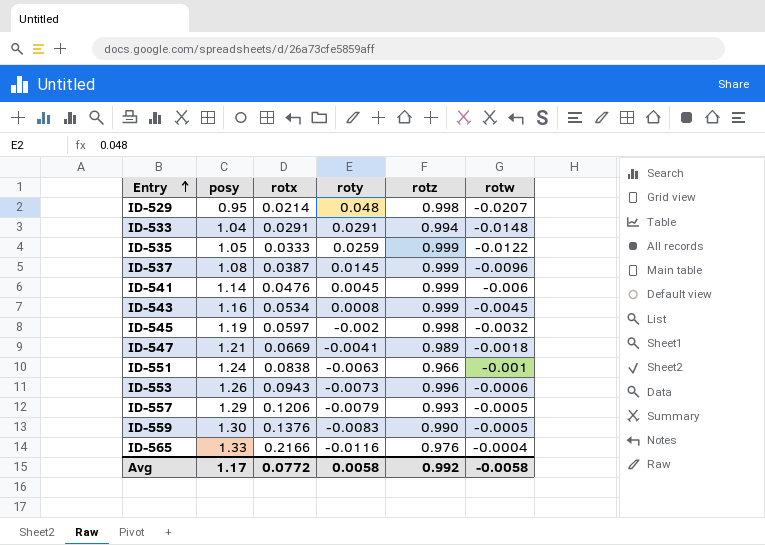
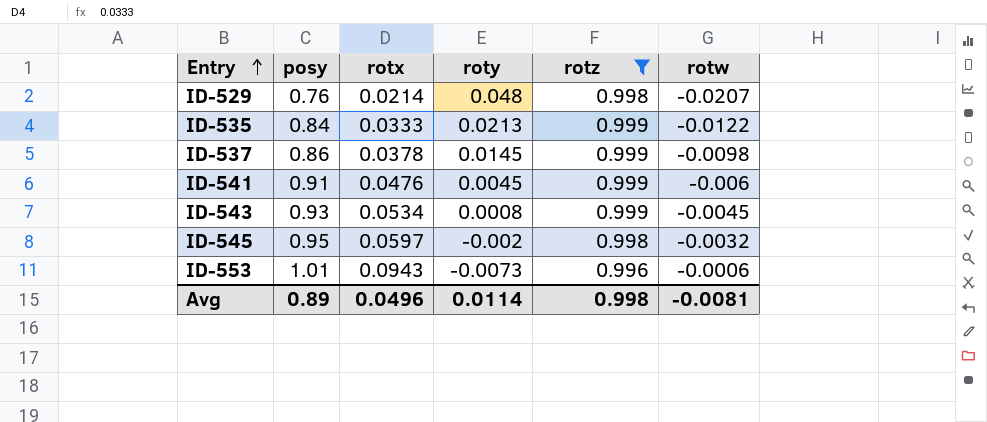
filter: none -> rotz >= 0.996
ID-529 | posy: 0.95 -> 0.76
ID-535 | posy: 1.05 -> 0.84
ID-535 | roty: 0.0259 -> 0.0213
ID-537 | posy: 1.08 -> 0.86
ID-537 | rotx: 0.0387 -> 0.0378
ID-537 | rotw: -0.0096 -> -0.0098
ID-541 | posy: 1.14 -> 0.91
ID-543 | posy: 1.16 -> 0.93
ID-545 | posy: 1.19 -> 0.95
ID-553 | posy: 1.26 -> 1.01
Avg | posy: 1.17 -> 0.89
Avg | rotx: 0.0772 -> 0.0496
Avg | roty: 0.0058 -> 0.0114
Avg | rotz: 0.992 -> 0.998
Avg | rotw: -0.0058 -> -0.0081

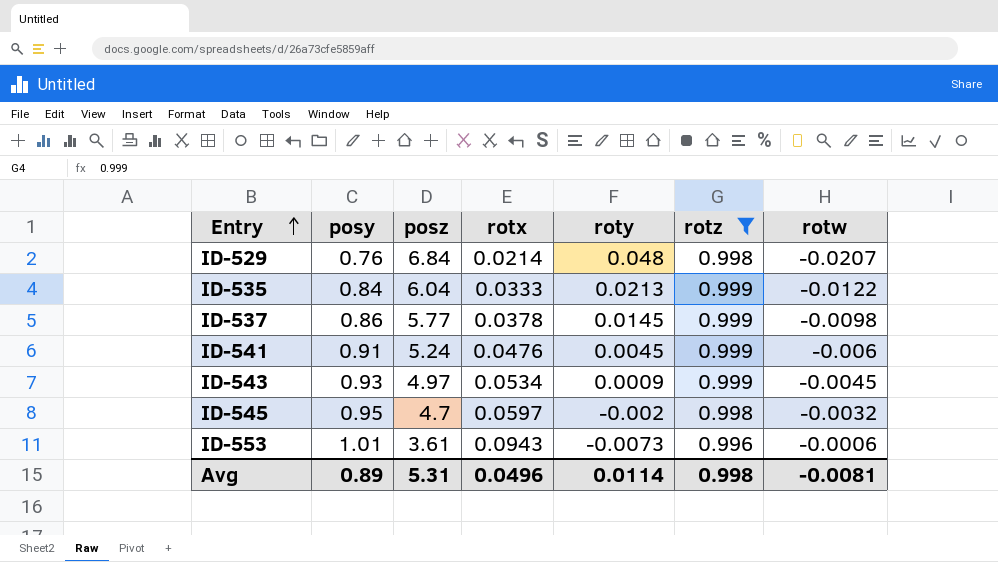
column posz | position: none -> 3
ID-543 | roty: 0.0008 -> 0.0009

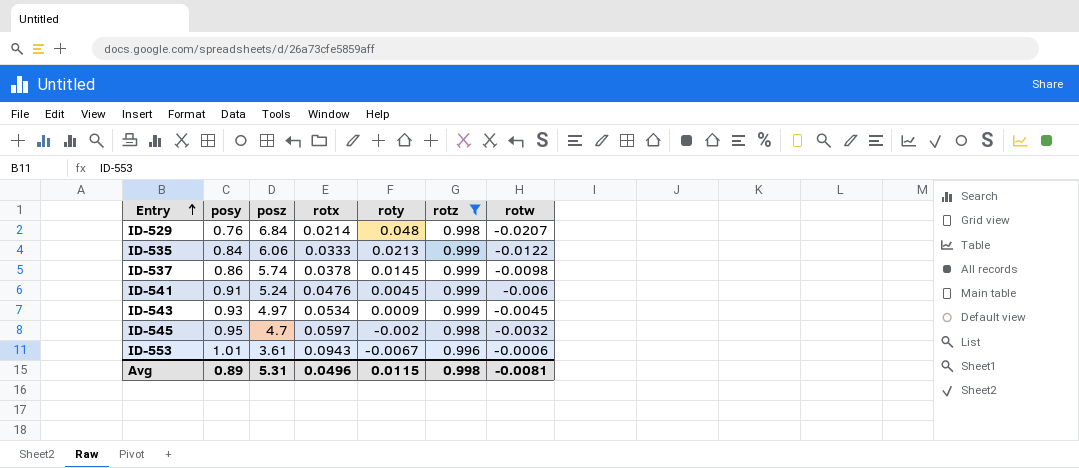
ID-535 | posz: 6.04 -> 6.06
ID-537 | posz: 5.77 -> 5.74
ID-553 | roty: -0.0073 -> -0.0067
Avg | roty: 0.0114 -> 0.0115

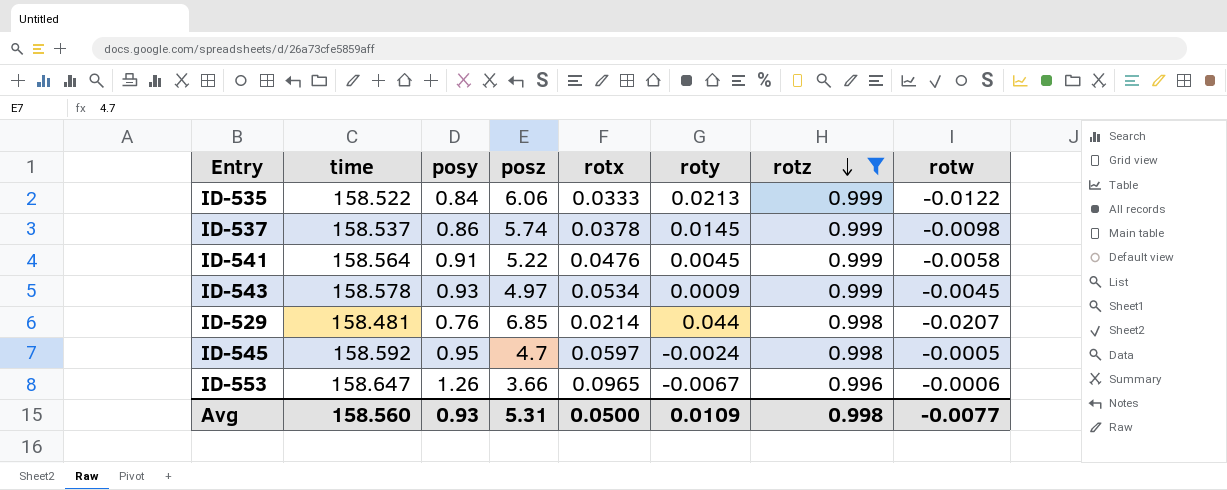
row order: Entry ascending -> rotz descending
column time | position: none -> 2
ID-541 | posz: 5.24 -> 5.22
ID-541 | rotw: -0.006 -> -0.0058
ID-529 | posz: 6.84 -> 6.85
ID-529 | roty: 0.048 -> 0.044
ID-545 | roty: -0.002 -> -0.0024
ID-545 | rotw: -0.0032 -> -0.0005
ID-553 | posy: 1.01 -> 1.26
ID-553 | posz: 3.61 -> 3.66
ID-553 | rotx: 0.0943 -> 0.0965
Avg | posy: 0.89 -> 0.93
Avg | rotx: 0.0496 -> 0.0500
Avg | roty: 0.0115 -> 0.0109
Avg | rotw: -0.0081 -> -0.0077

